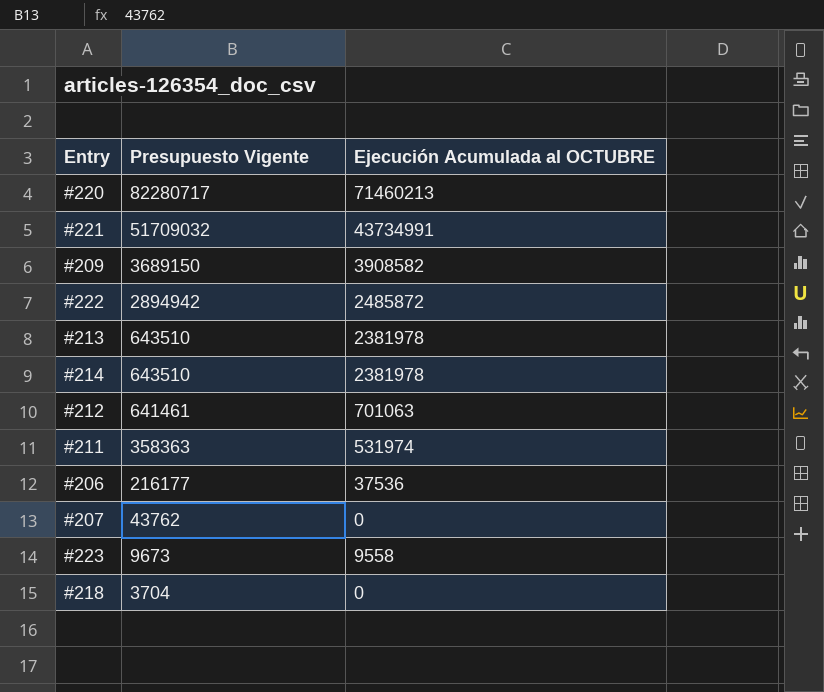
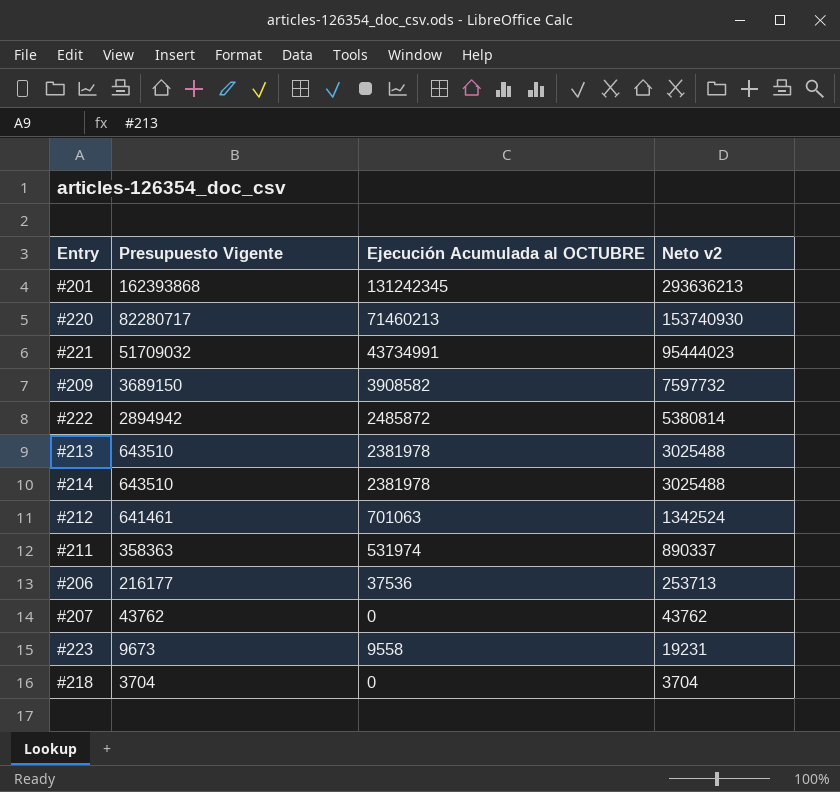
column Neto v2 | formula: none -> [Presupuesto Vigente] + [Ejecución Acumulada al OCTUBRE]
row #201: none -> 162393868 | 131242345 | 293636213

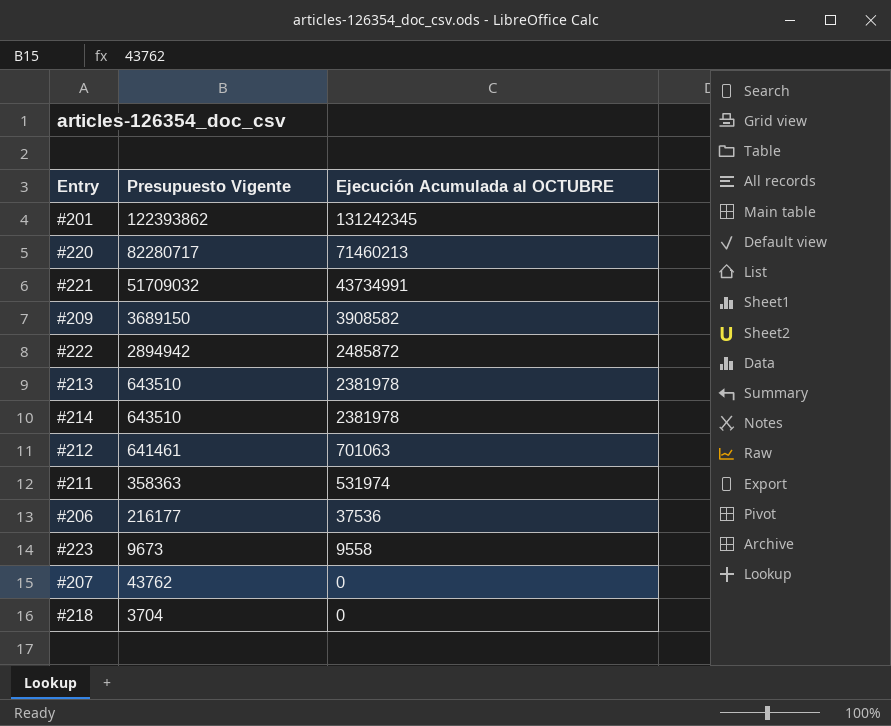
row order: Presupuesto Vigente descending -> Ejecución Acumulada al OCTUBRE descending
column Neto v2 | formula: [Presupuesto Vigente] + [Ejecución Acumulada al OCTUBRE] -> none
#201 | Presupuesto Vigente: 162393868 -> 122393862

